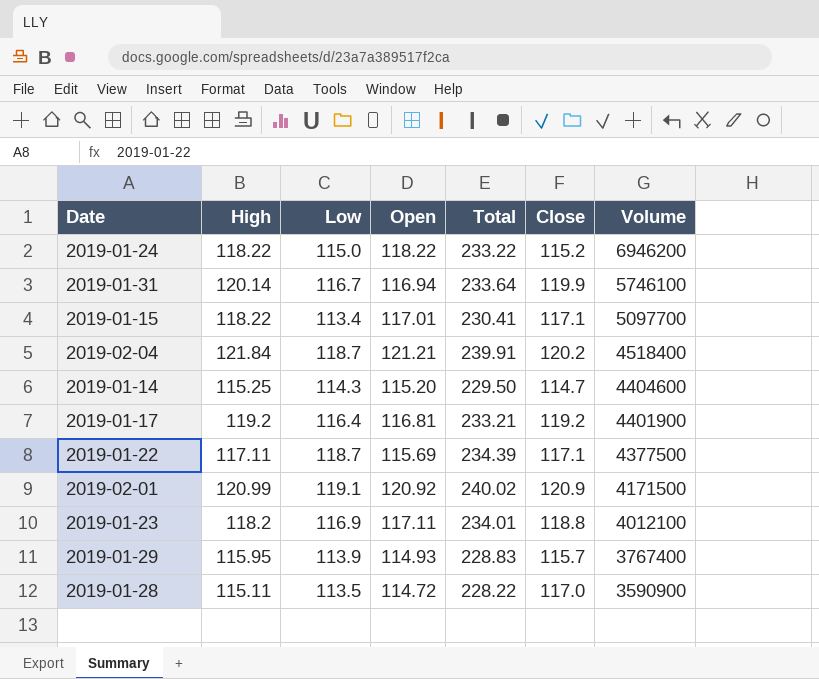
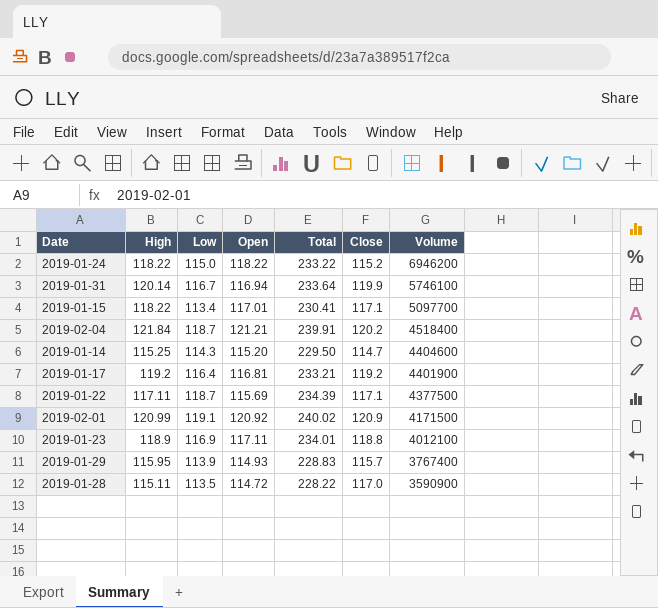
2019-01-23 | High: 118.2 -> 118.9

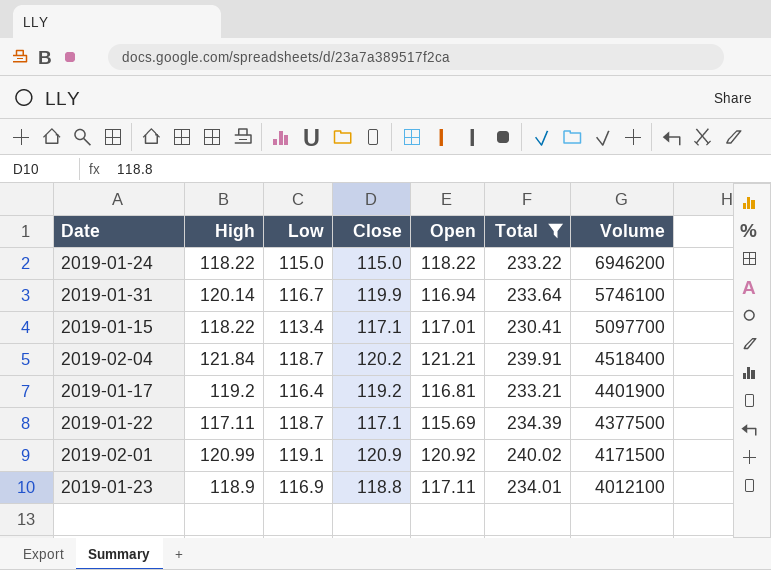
filter: none -> Total >= 230.41
column Close | position: 6 -> 4
2019-01-24 | Close: 115.2 -> 115.0

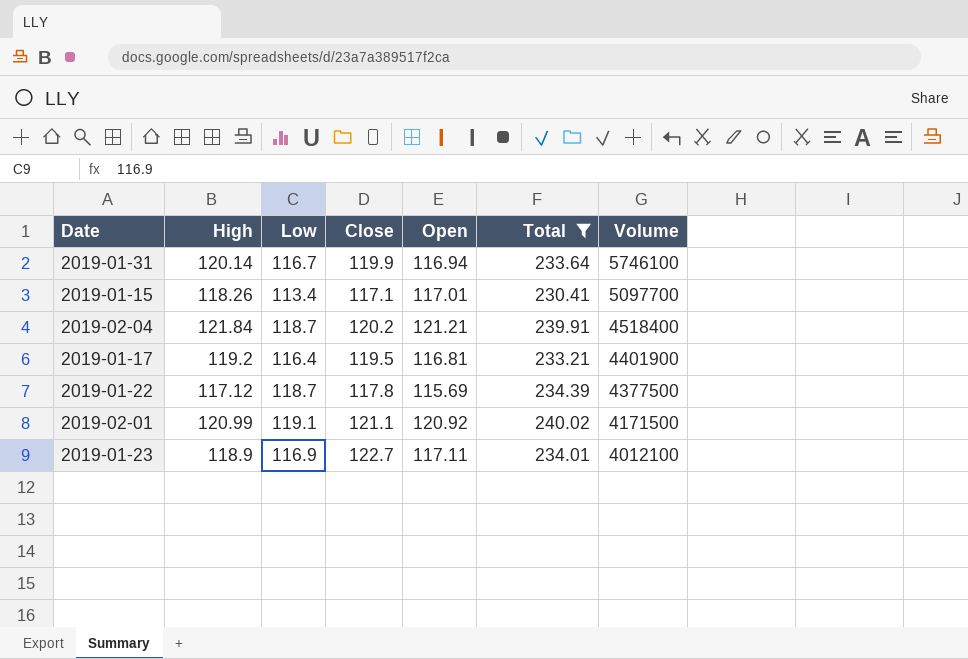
row 2019-01-24: 118.22 | 115.0 | 115.0 | 118.22 | 233.22 | 6946200 -> none
2019-01-15 | High: 118.22 -> 118.26
2019-01-17 | Close: 119.2 -> 119.5
2019-01-22 | High: 117.11 -> 117.12
2019-01-22 | Close: 117.1 -> 117.8
2019-02-01 | Close: 120.9 -> 121.1
2019-01-23 | Close: 118.8 -> 122.7

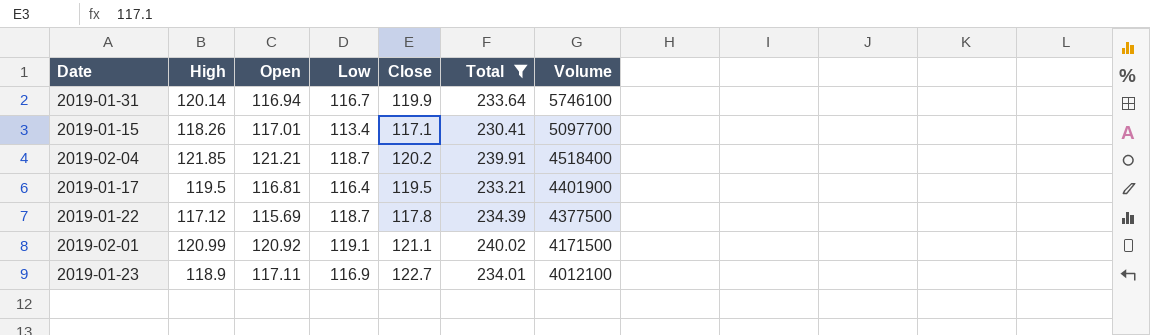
column Open | position: 5 -> 3
2019-02-04 | High: 121.84 -> 121.85
2019-01-17 | High: 119.2 -> 119.5

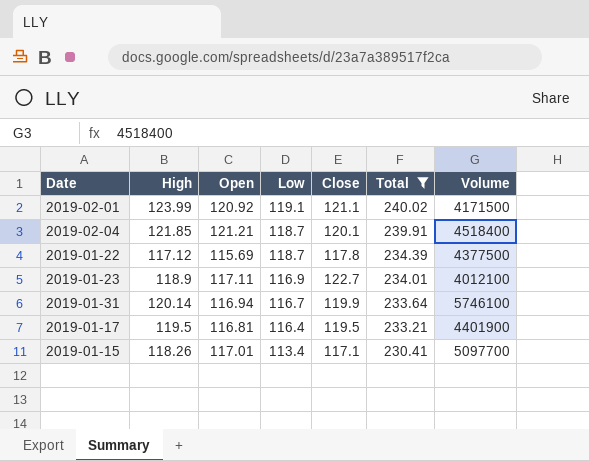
row order: Volume descending -> Low descending
2019-02-01 | High: 120.99 -> 123.99
2019-02-04 | Close: 120.2 -> 120.1

